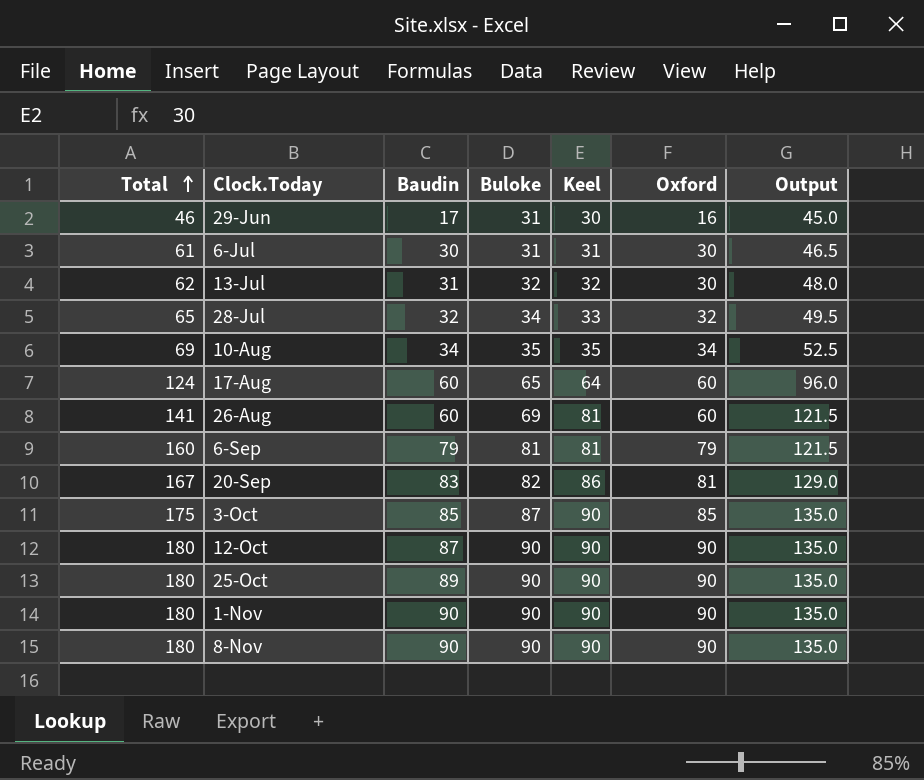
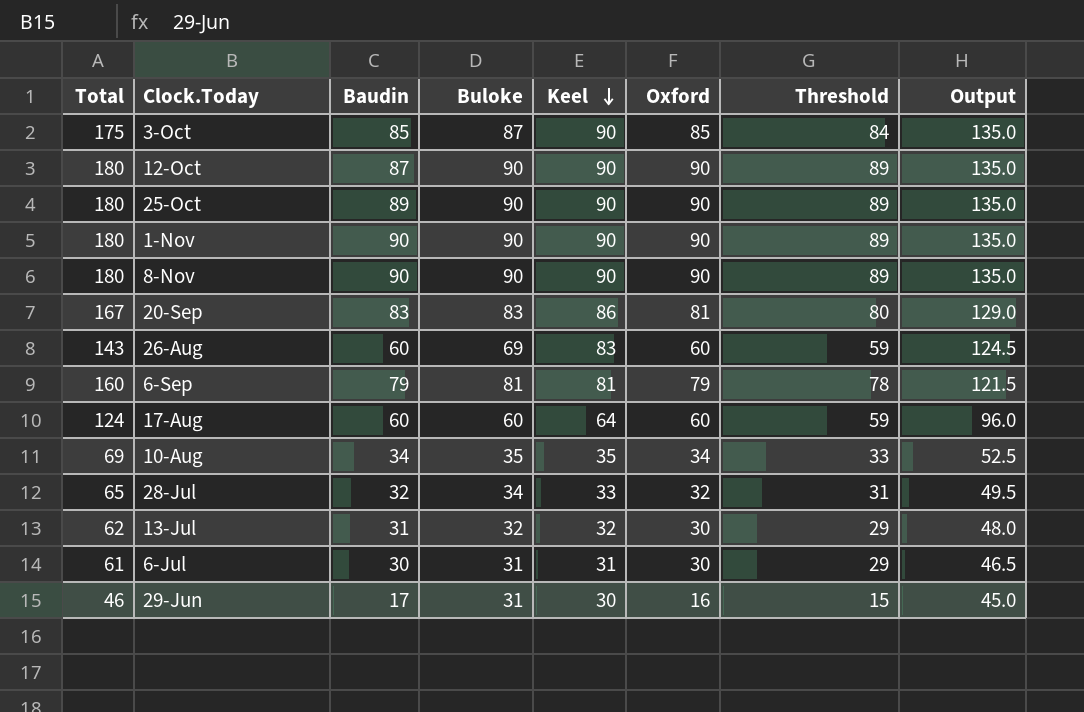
row order: Total ascending -> Keel descending
column Threshold | formula: none -> [Oxford] - 1
20-Sep | Buloke: 82 -> 83
26-Aug | Total: 141 -> 143
26-Aug | Keel: 81 -> 83
26-Aug | Output: 121.5 -> 124.5
17-Aug | Buloke: 65 -> 60

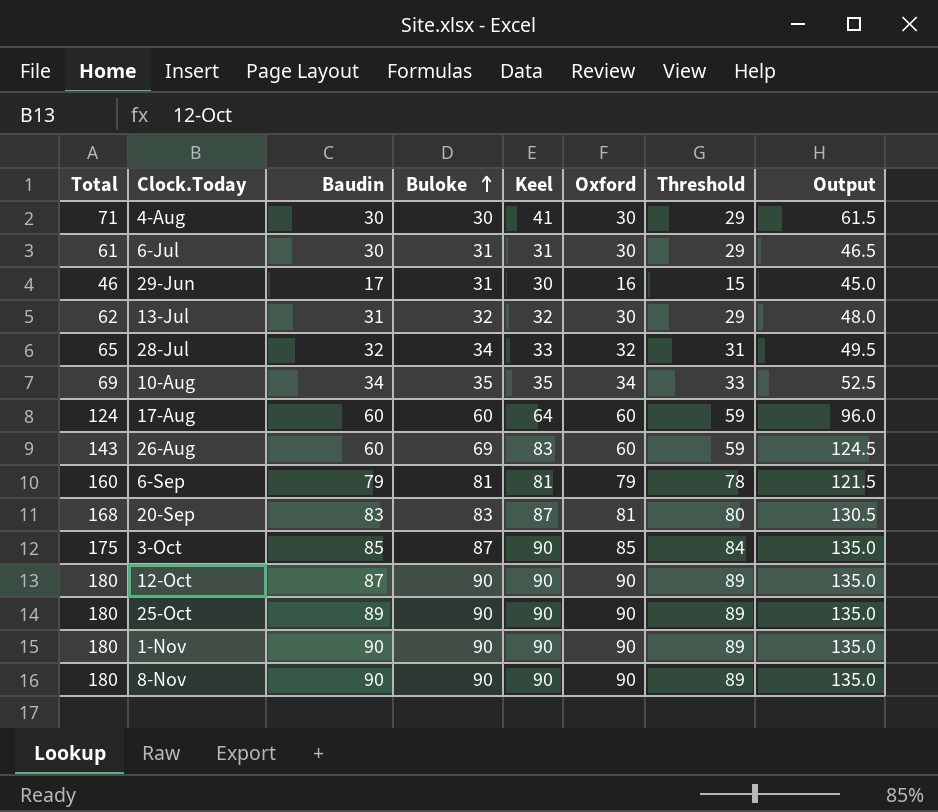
row order: Keel descending -> Buloke ascending
row 4-Aug: none -> 71 | 30 | 30 | 41 | 30 | 29 | 61.5
20-Sep | Total: 167 -> 168
20-Sep | Keel: 86 -> 87
20-Sep | Output: 129.0 -> 130.5

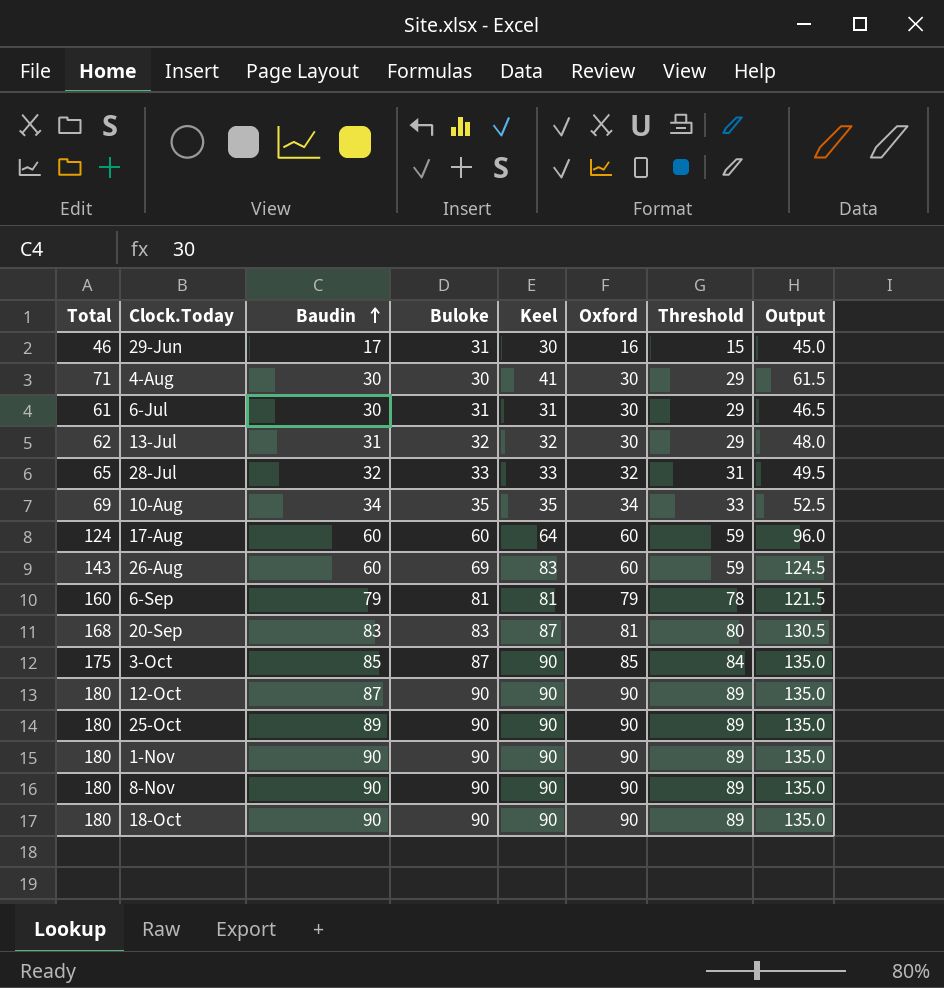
row order: Buloke ascending -> Baudin ascending
28-Jul | Buloke: 34 -> 33
row 18-Oct: none -> 180 | 90 | 90 | 90 | 90 | 89 | 135.0

